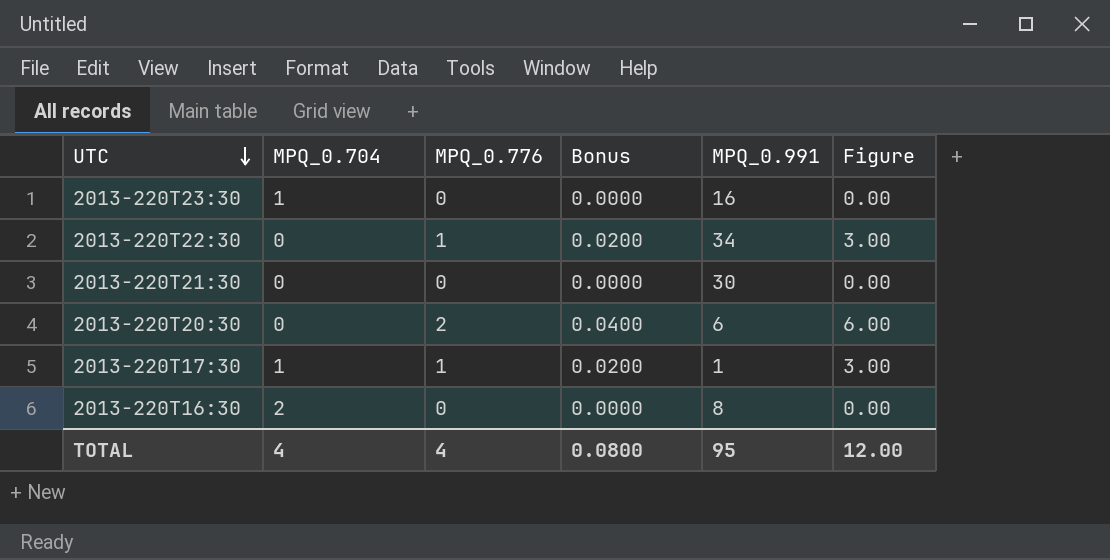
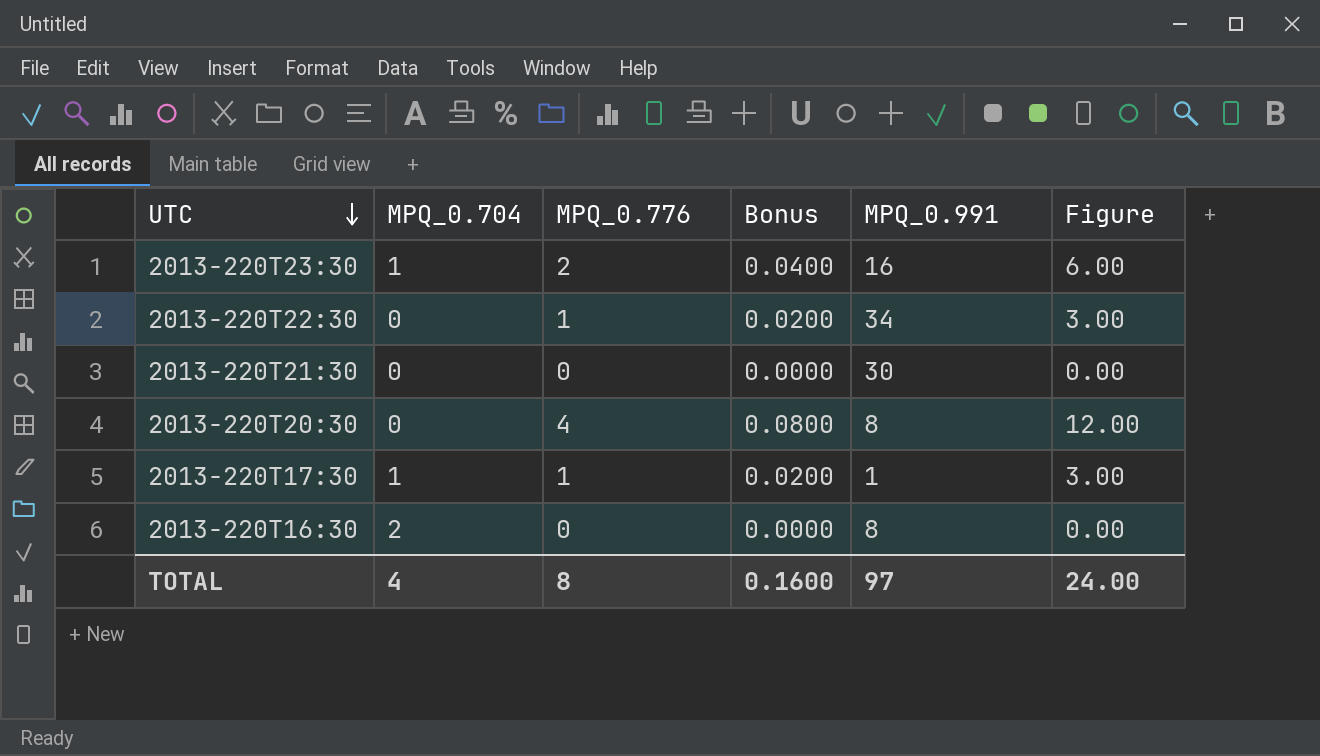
2013-220T23:30 | MPQ_0.776: 0 -> 2
2013-220T23:30 | Bonus: 0.0000 -> 0.0400
2013-220T23:30 | Figure: 0.00 -> 6.00
2013-220T20:30 | MPQ_0.776: 2 -> 4
2013-220T20:30 | Bonus: 0.0400 -> 0.0800
2013-220T20:30 | MPQ_0.991: 6 -> 8
2013-220T20:30 | Figure: 6.00 -> 12.00
TOTAL | MPQ_0.776: 4 -> 8
TOTAL | Bonus: 0.0800 -> 0.1600
TOTAL | MPQ_0.991: 95 -> 97
TOTAL | Figure: 12.00 -> 24.00

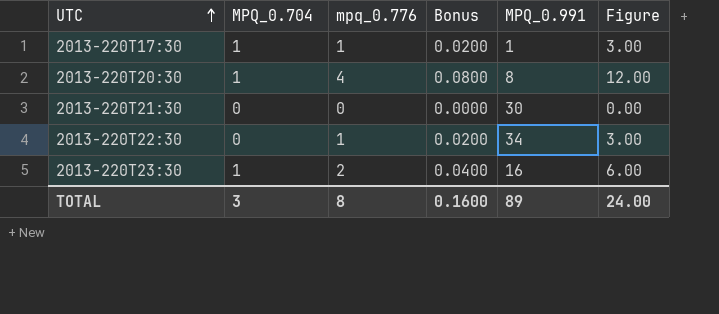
row order: UTC descending -> UTC ascending
column name: MPQ_0.776 -> mpq_0.776
row 2013-220T16:30: 2 | 0 | 0.0000 | 8 | 0.00 -> none
2013-220T20:30 | MPQ_0.704: 0 -> 1
TOTAL | MPQ_0.704: 4 -> 3
TOTAL | MPQ_0.991: 97 -> 89

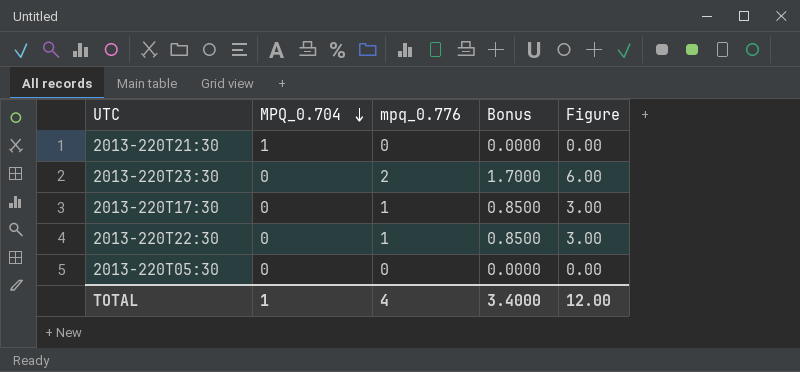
row order: UTC ascending -> MPQ_0.704 descending
column MPQ_0.991 | position: 5 -> none
column Bonus | formula: [mpq_0.776] * 0.02 -> [mpq_0.776] * 0.85
row 2013-220T20:30: 1 | 4 | 0.0800 | 8 | 12.00 -> none
2013-220T21:30 | MPQ_0.704: 0 -> 1
2013-220T23:30 | MPQ_0.704: 1 -> 0
2013-220T17:30 | MPQ_0.704: 1 -> 0
row 2013-220T05:30: none -> 0 | 0 | 0.0000 | 0.00
TOTAL | MPQ_0.704: 3 -> 1
TOTAL | mpq_0.776: 8 -> 4
TOTAL | Bonus: 0.1600 -> 3.4000
TOTAL | Figure: 24.00 -> 12.00

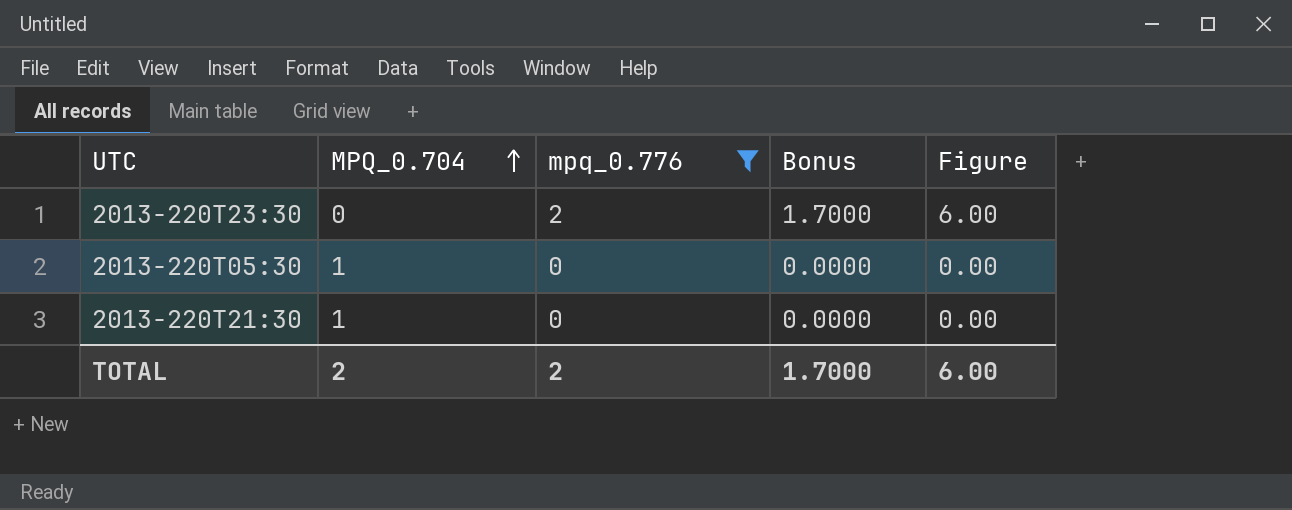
filter: none -> mpq_0.776 != 1
row order: MPQ_0.704 descending -> MPQ_0.704 ascending
2013-220T05:30 | MPQ_0.704: 0 -> 1
TOTAL | MPQ_0.704: 1 -> 2
TOTAL | mpq_0.776: 4 -> 2
TOTAL | Bonus: 3.4000 -> 1.7000
TOTAL | Figure: 12.00 -> 6.00

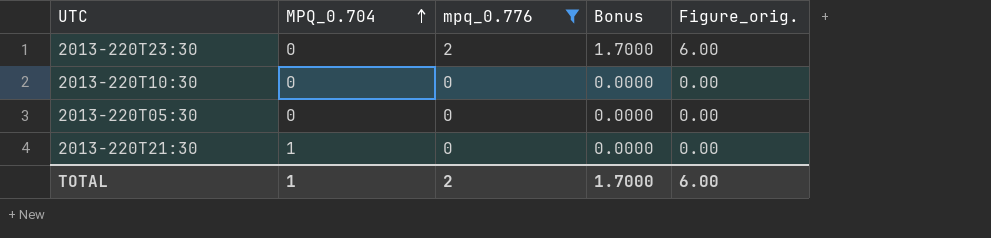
column name: Figure -> Figure_orig.
row 2013-220T10:30: none -> 0 | 0 | 0.0000 | 0.00
2013-220T05:30 | MPQ_0.704: 1 -> 0
TOTAL | MPQ_0.704: 2 -> 1

